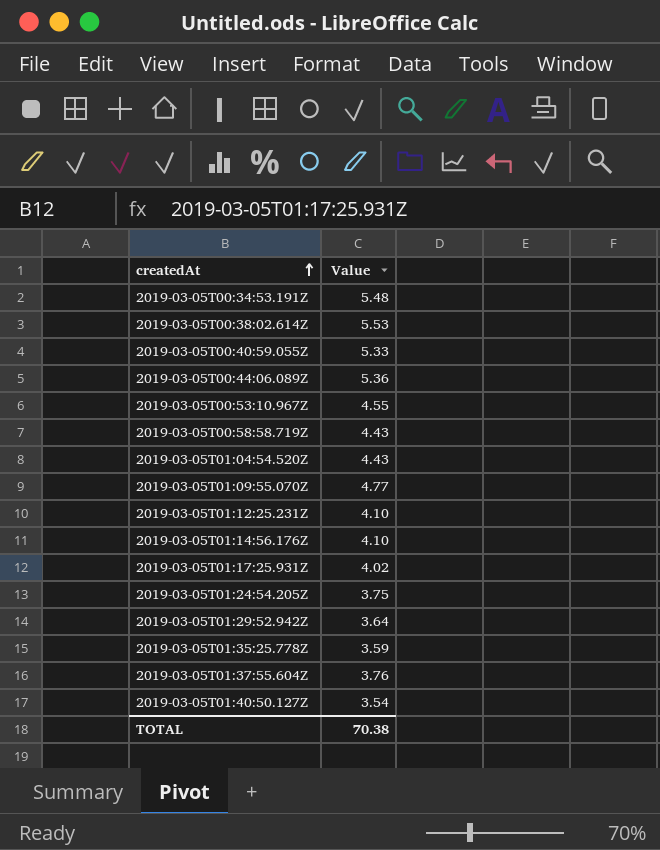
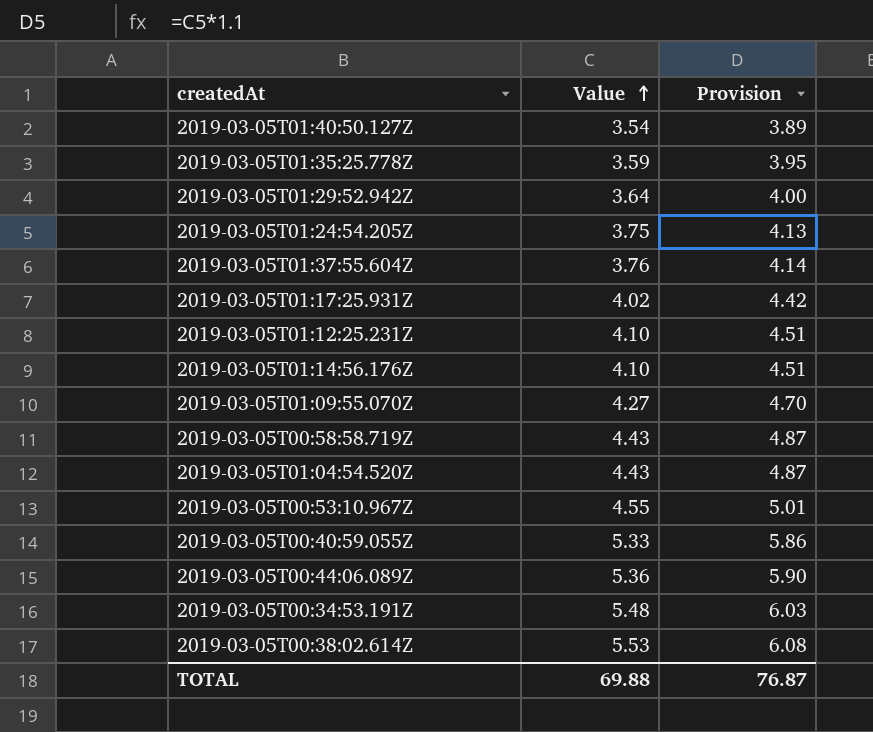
row order: createdAt ascending -> Value ascending
column Provision | formula: none -> [Value] * 1.1
2019-03-05T01:09:55.070Z | Value: 4.77 -> 4.27
TOTAL | Value: 70.38 -> 69.88

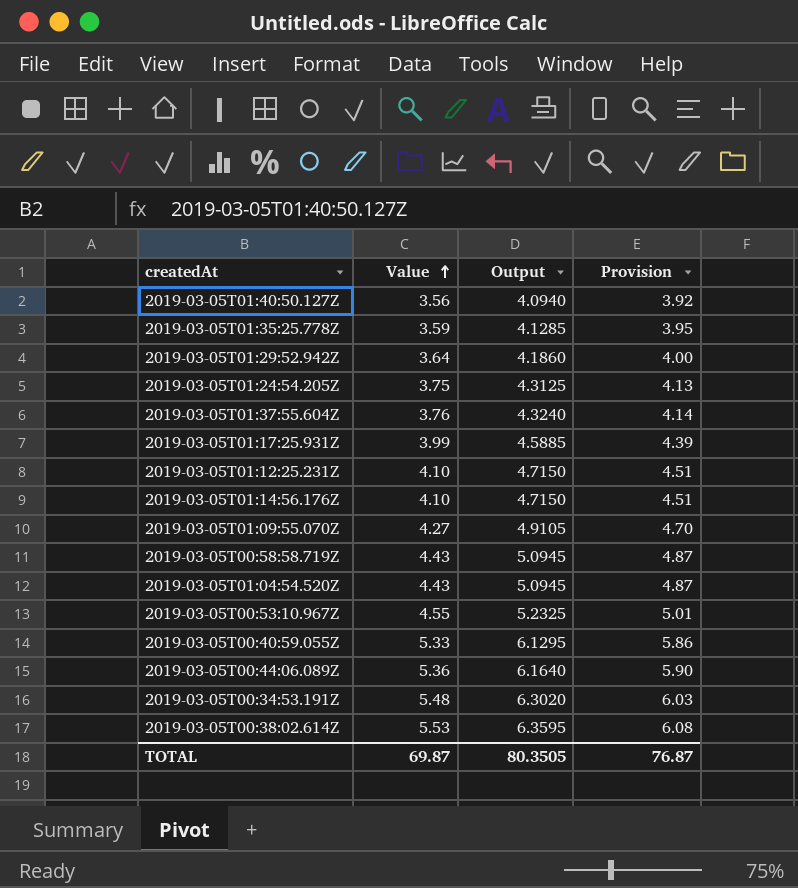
column Output | formula: none -> [Value] * 1.15
2019-03-05T01:40:50.127Z | Value: 3.54 -> 3.56
2019-03-05T01:40:50.127Z | Provision: 3.89 -> 3.92
2019-03-05T01:17:25.931Z | Value: 4.02 -> 3.99
2019-03-05T01:17:25.931Z | Provision: 4.42 -> 4.39
TOTAL | Value: 69.88 -> 69.87

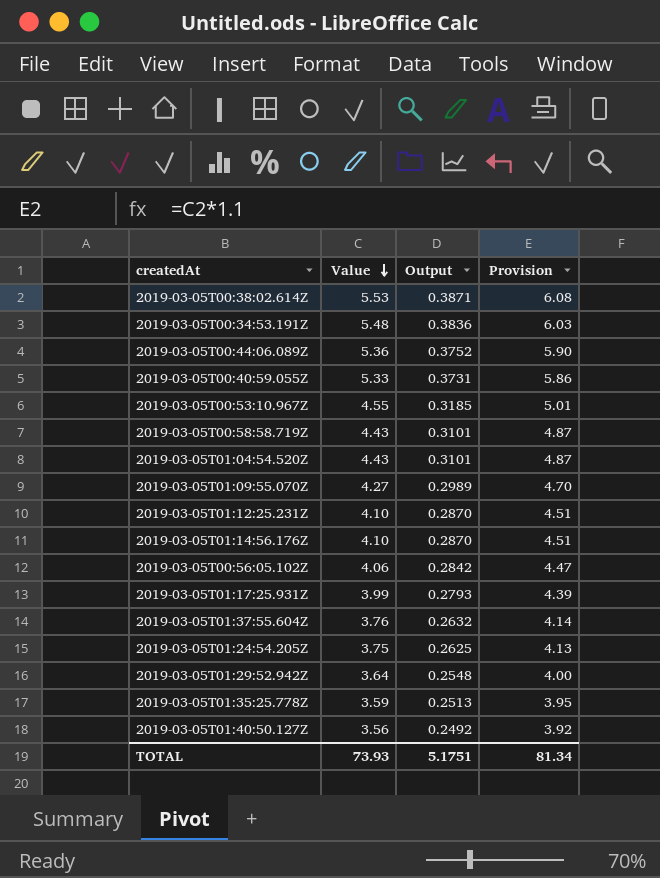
row order: Value ascending -> Value descending
column Output | formula: [Value] * 1.15 -> [Value] * 0.07
row 2019-03-05T00:56:05.102Z: none -> 4.06 | 0.2842 | 4.47
TOTAL | Value: 69.87 -> 73.93
TOTAL | Output: 80.3505 -> 5.1751
TOTAL | Provision: 76.87 -> 81.34

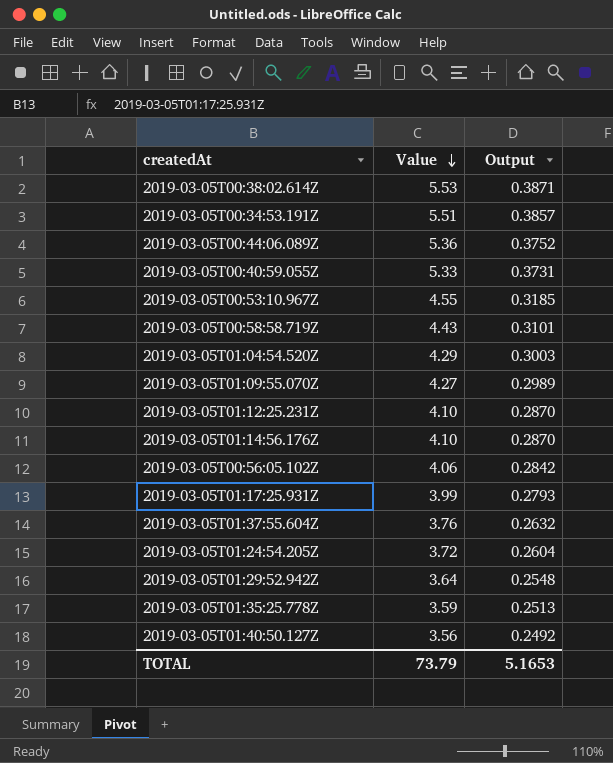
column Provision | formula: [Value] * 1.1 -> none
2019-03-05T00:34:53.191Z | Value: 5.48 -> 5.51
2019-03-05T00:34:53.191Z | Output: 0.3836 -> 0.3857
2019-03-05T01:04:54.520Z | Value: 4.43 -> 4.29
2019-03-05T01:04:54.520Z | Output: 0.3101 -> 0.3003
2019-03-05T01:24:54.205Z | Value: 3.75 -> 3.72
2019-03-05T01:24:54.205Z | Output: 0.2625 -> 0.2604
TOTAL | Value: 73.93 -> 73.79
TOTAL | Output: 5.1751 -> 5.1653

